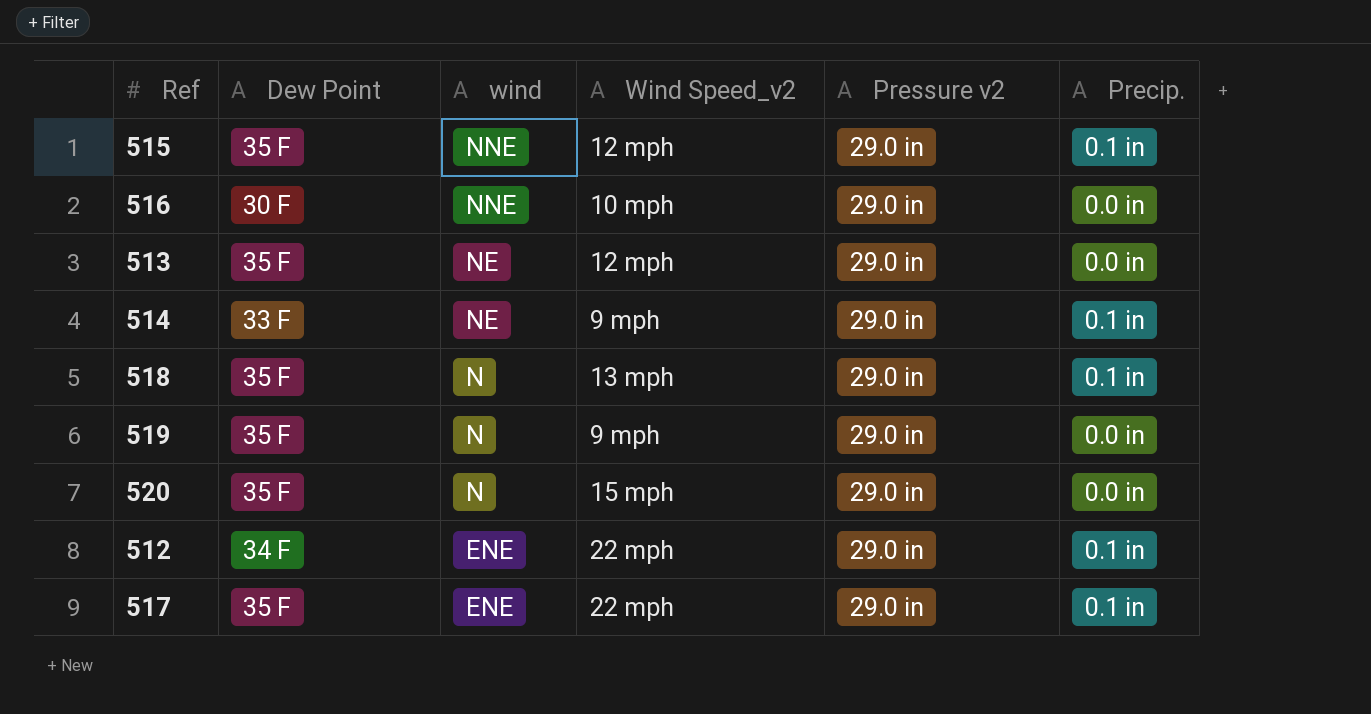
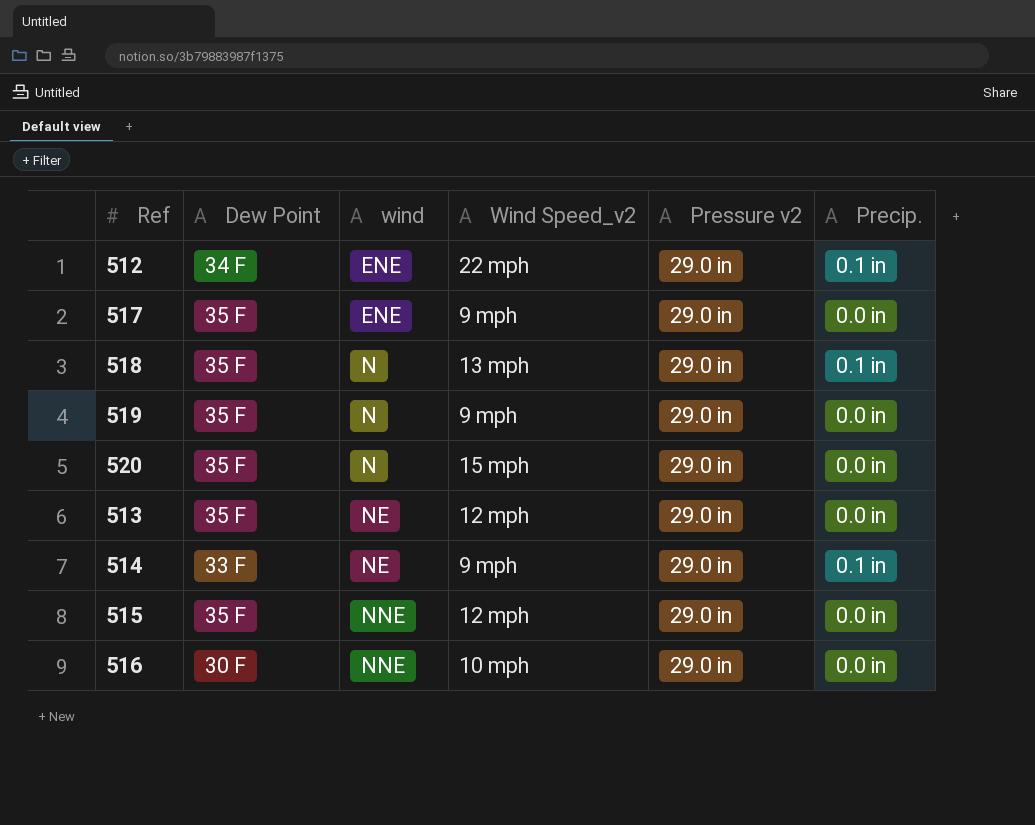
row order: wind descending -> wind ascending
517 | Wind Speed_v2: 22 mph -> 9 mph
517 | Precip.: 0.1 in -> 0.0 in
515 | Precip.: 0.1 in -> 0.0 in

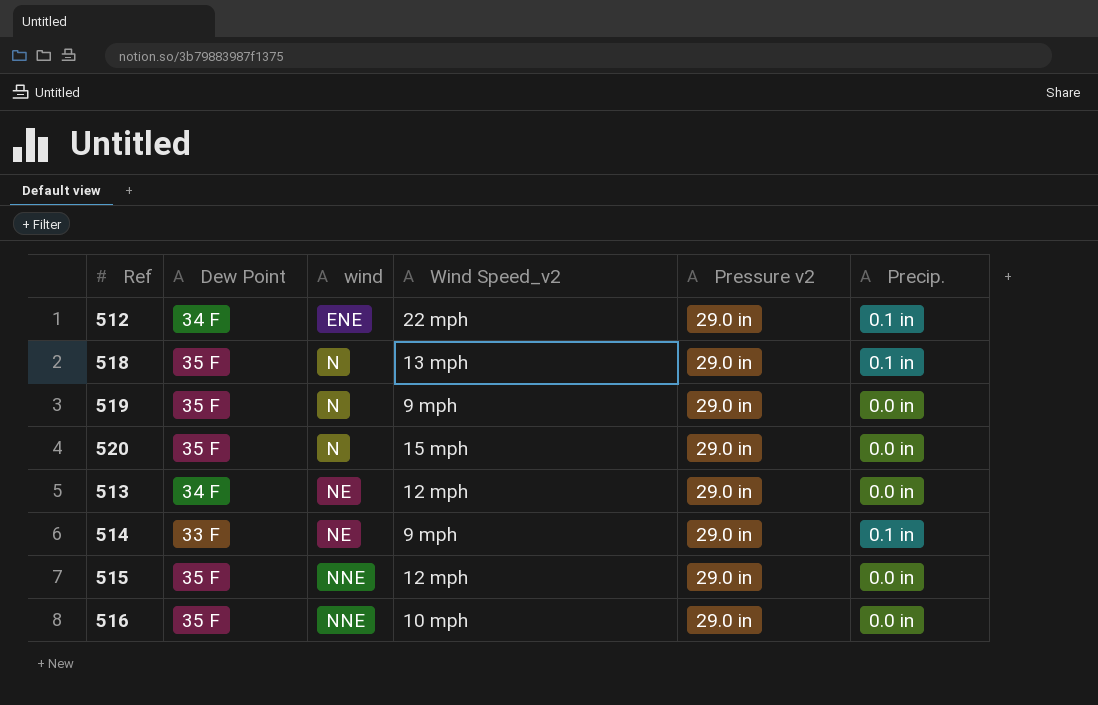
row 517: 35 F | ENE | 9 mph | 29.0 in | 0.0 in -> none
513 | Dew Point: 35 F -> 34 F
516 | Dew Point: 30 F -> 35 F

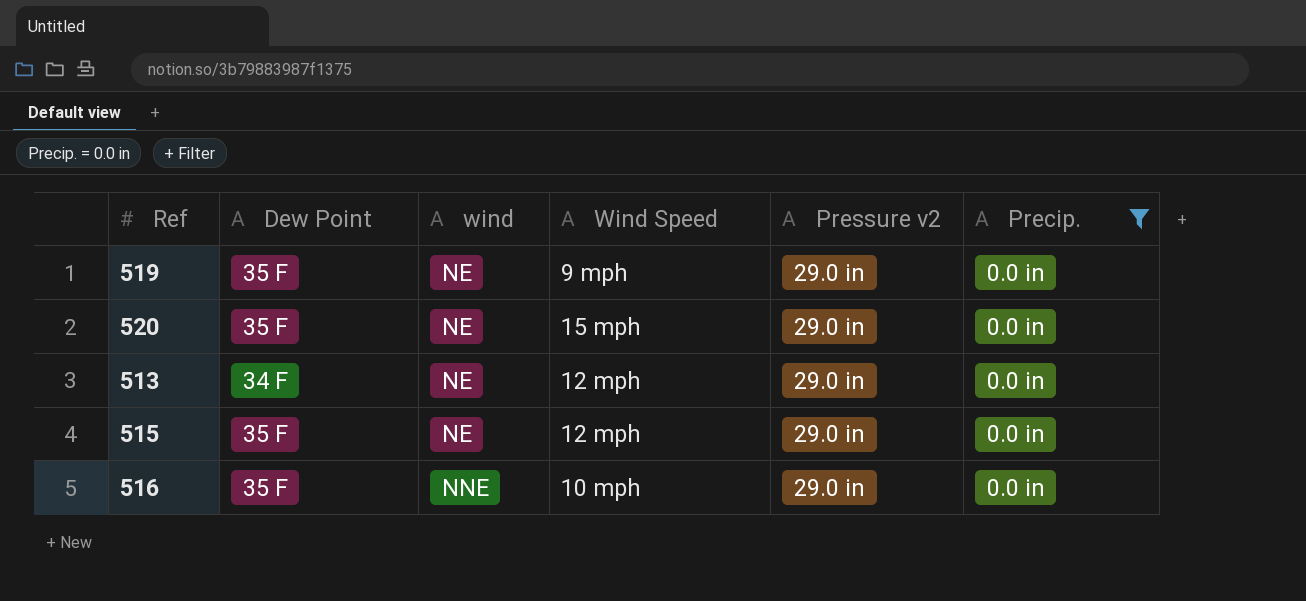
filter: none -> Precip. = 0.0 in
column name: Wind Speed_v2 -> Wind Speed
519 | wind: N -> NE
520 | wind: N -> NE
515 | wind: NNE -> NE

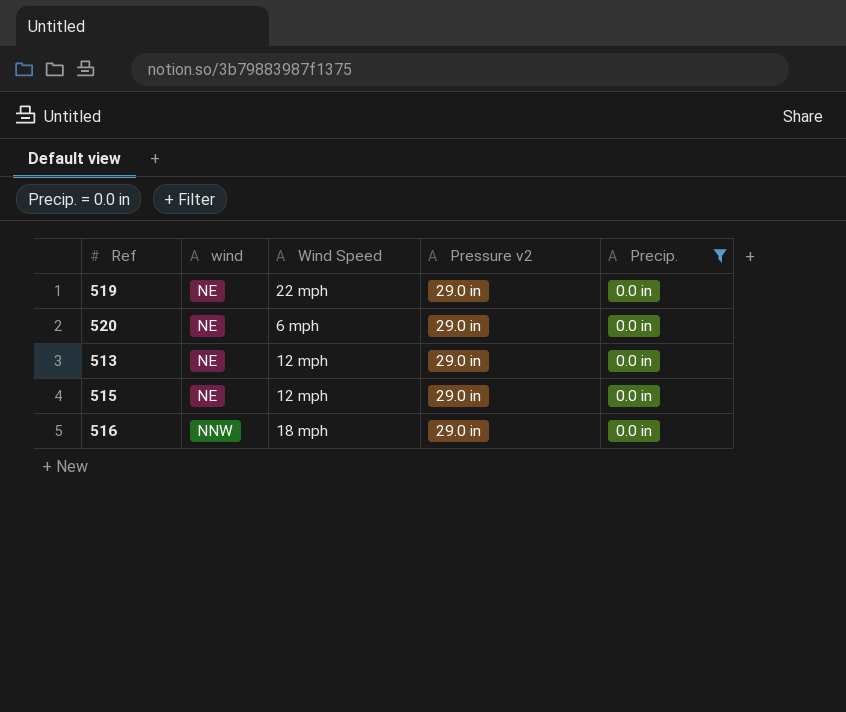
column Dew Point | position: 2 -> none
519 | Wind Speed: 9 mph -> 22 mph
520 | Wind Speed: 15 mph -> 6 mph
516 | wind: NNE -> NNW
516 | Wind Speed: 10 mph -> 18 mph

